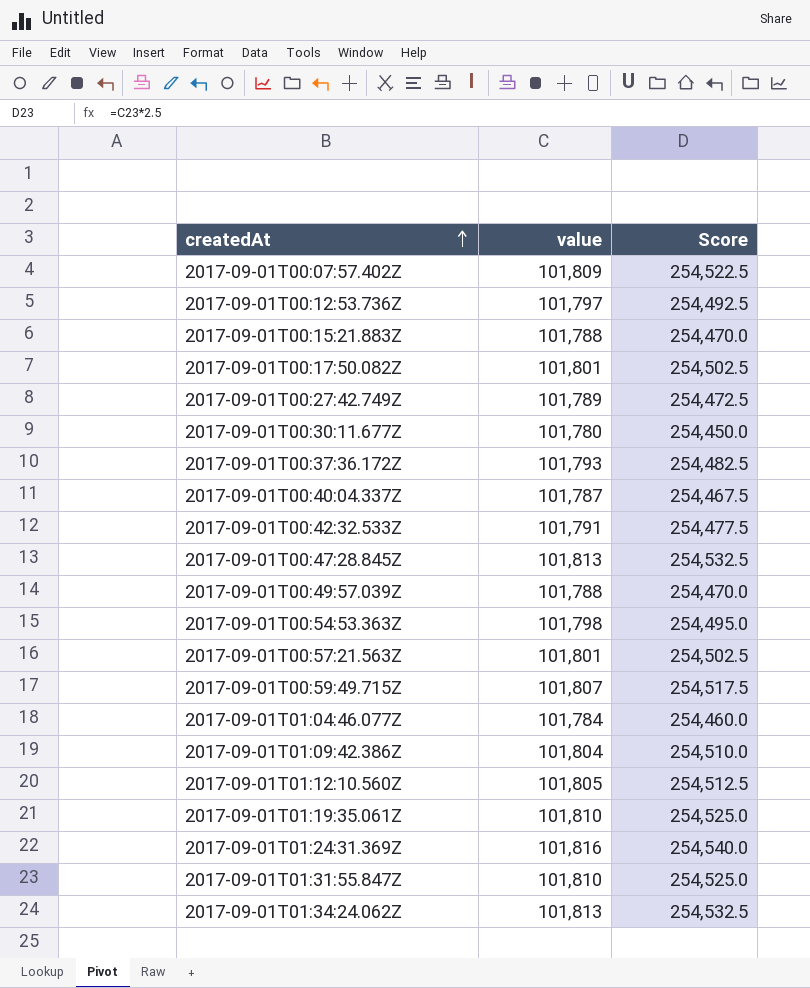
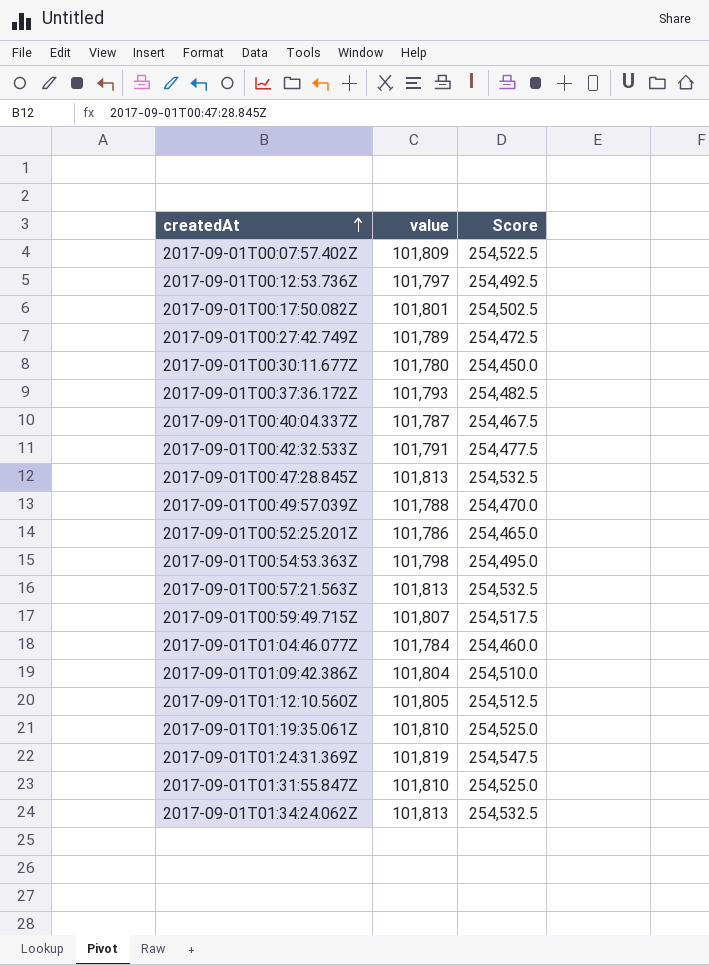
row 2017-09-01T00:15:21.883Z: 101,788 | 254,470.0 -> none
row 2017-09-01T00:52:25.201Z: none -> 101,786 | 254,465.0
2017-09-01T00:57:21.563Z | value: 101,801 -> 101,813
2017-09-01T00:57:21.563Z | Score: 254,502.5 -> 254,532.5
2017-09-01T01:24:31.369Z | value: 101,816 -> 101,819
2017-09-01T01:24:31.369Z | Score: 254,540.0 -> 254,547.5

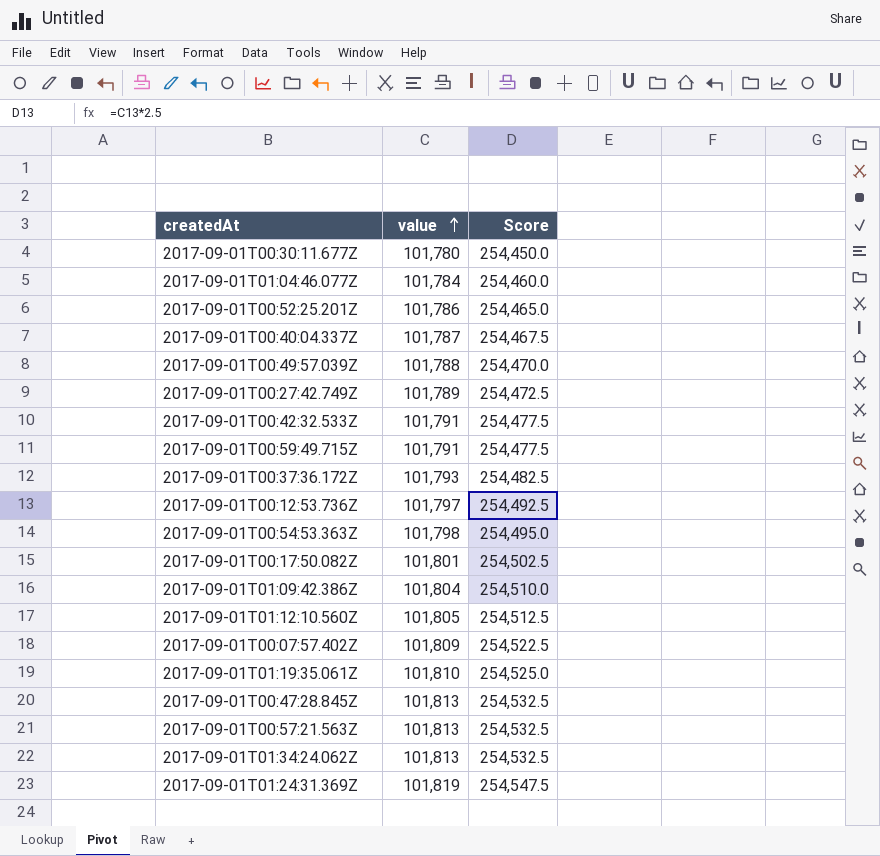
row order: createdAt ascending -> value ascending
row 2017-09-01T01:31:55.847Z: 101,810 | 254,525.0 -> none
2017-09-01T00:59:49.715Z | value: 101,807 -> 101,791
2017-09-01T00:59:49.715Z | Score: 254,517.5 -> 254,477.5

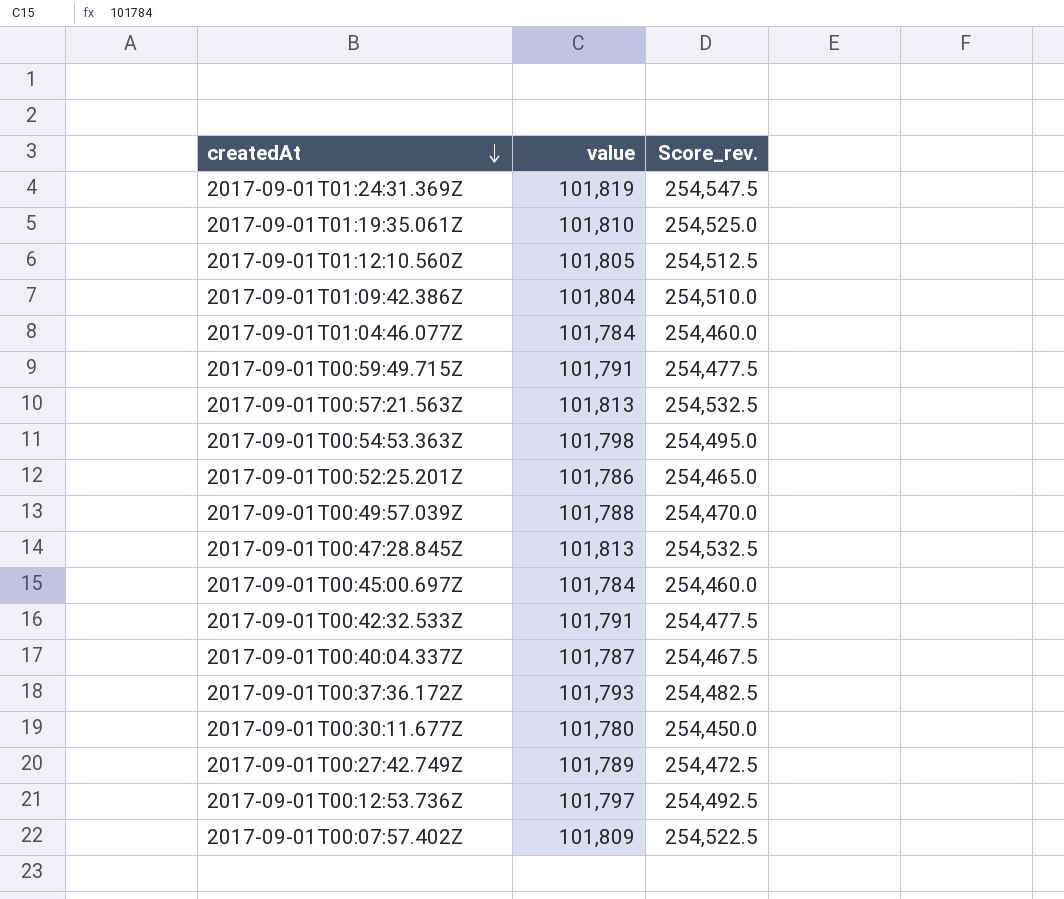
row order: value ascending -> createdAt descending
column name: Score -> Score_rev.
row 2017-09-01T00:17:50.082Z: 101,801 | 254,502.5 -> none
row 2017-09-01T01:34:24.062Z: 101,813 | 254,532.5 -> none
row 2017-09-01T00:45:00.697Z: none -> 101,784 | 254,460.0

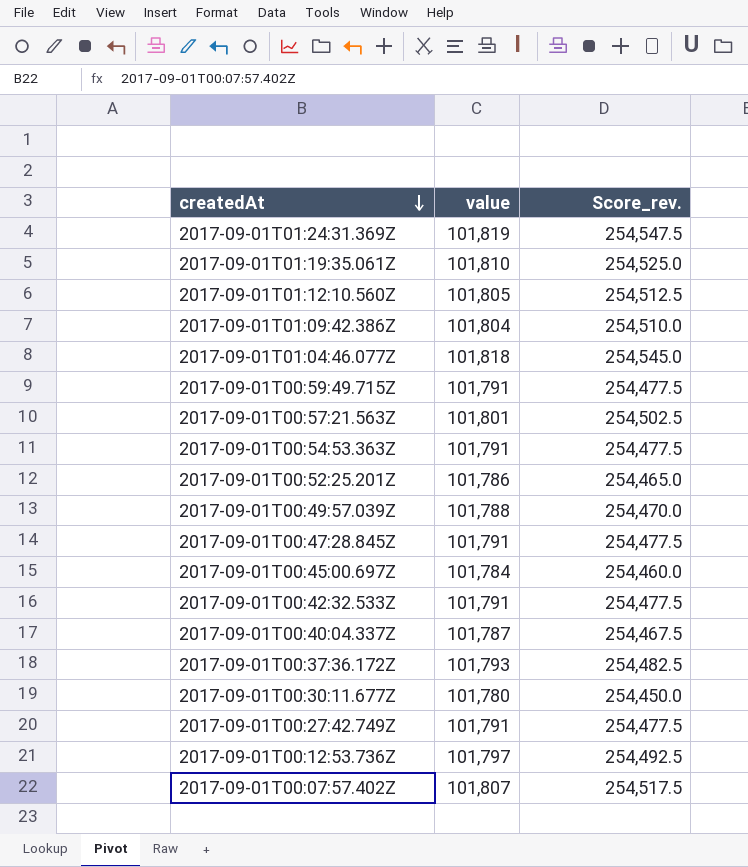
2017-09-01T01:04:46.077Z | value: 101,784 -> 101,818
2017-09-01T01:04:46.077Z | Score_rev.: 254,460.0 -> 254,545.0
2017-09-01T00:57:21.563Z | value: 101,813 -> 101,801
2017-09-01T00:57:21.563Z | Score_rev.: 254,532.5 -> 254,502.5
2017-09-01T00:54:53.363Z | value: 101,798 -> 101,791
2017-09-01T00:54:53.363Z | Score_rev.: 254,495.0 -> 254,477.5
2017-09-01T00:47:28.845Z | value: 101,813 -> 101,791
2017-09-01T00:47:28.845Z | Score_rev.: 254,532.5 -> 254,477.5
2017-09-01T00:27:42.749Z | value: 101,789 -> 101,791
2017-09-01T00:27:42.749Z | Score_rev.: 254,472.5 -> 254,477.5
2017-09-01T00:07:57.402Z | value: 101,809 -> 101,807
2017-09-01T00:07:57.402Z | Score_rev.: 254,522.5 -> 254,517.5

